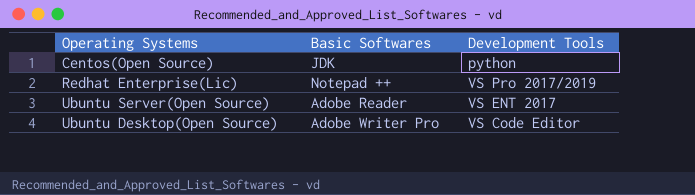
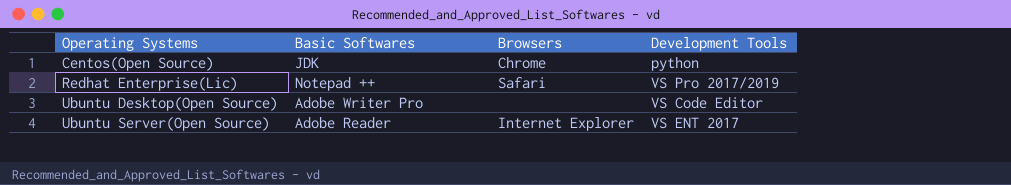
row order: none -> Operating Systems ascending
column Browsers | position: none -> 3

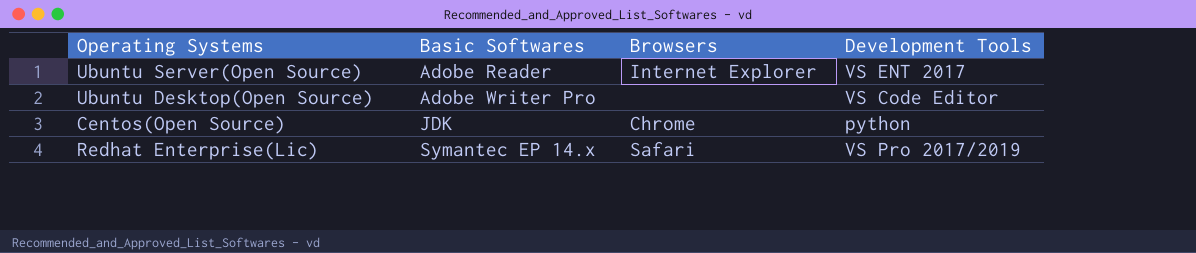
row order: Operating Systems ascending -> Basic Softwares ascending
Redhat Enterprise(Lic) | Basic Softwares: Notepad ++ -> Symantec EP 14.x

